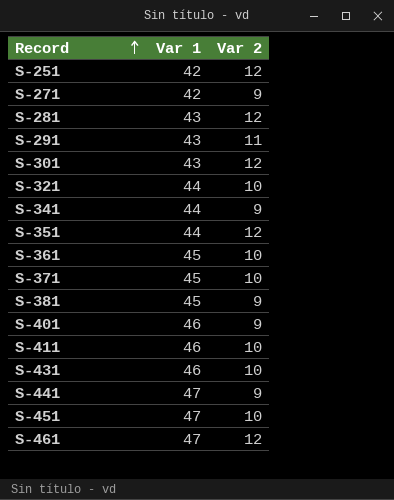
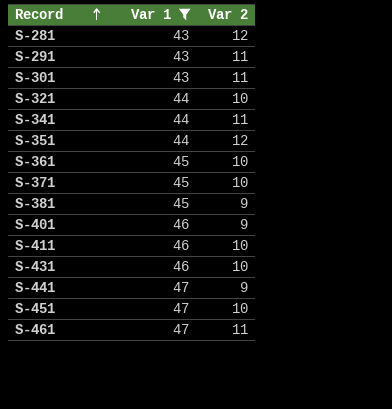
filter: none -> Var 1 != 42
S-301 | Var 2: 12 -> 11
S-341 | Var 2: 9 -> 11
S-461 | Var 2: 12 -> 11

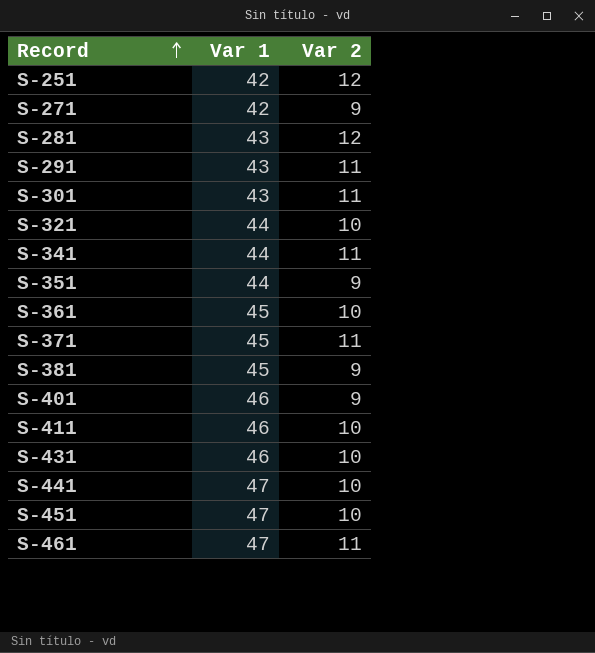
filter: Var 1 != 42 -> none
S-351 | Var 2: 12 -> 9
S-371 | Var 2: 10 -> 11
S-441 | Var 2: 9 -> 10

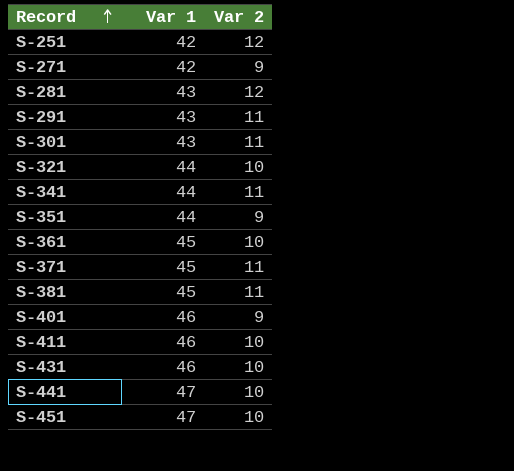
row S-461: 47 | 11 -> none
S-381 | Var 2: 9 -> 11

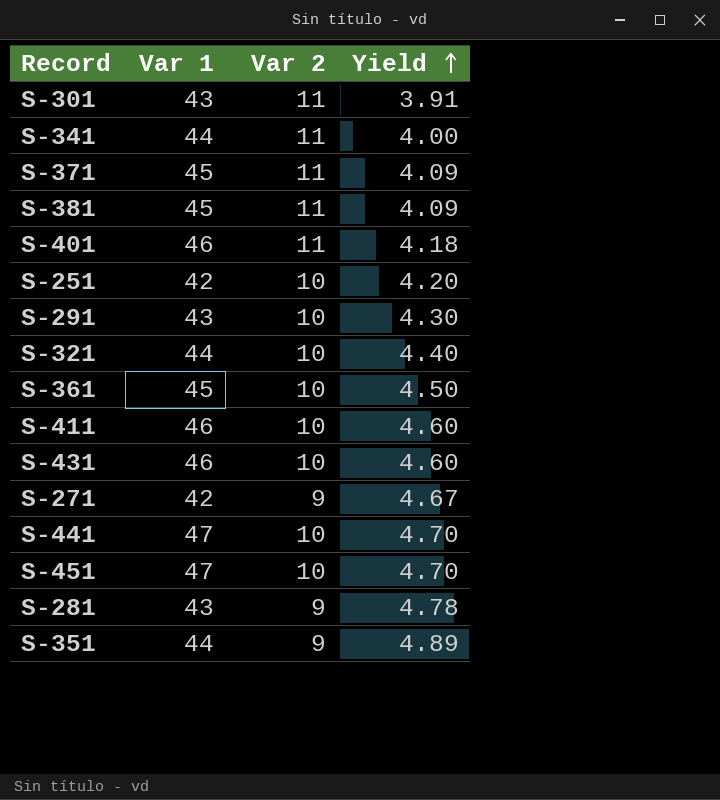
row order: Record ascending -> Yield ascending
column Yield | formula: none -> [Var 1] / [Var 2]
S-401 | Var 2: 9 -> 11
S-251 | Var 2: 12 -> 10
S-291 | Var 2: 11 -> 10
S-281 | Var 2: 12 -> 9

